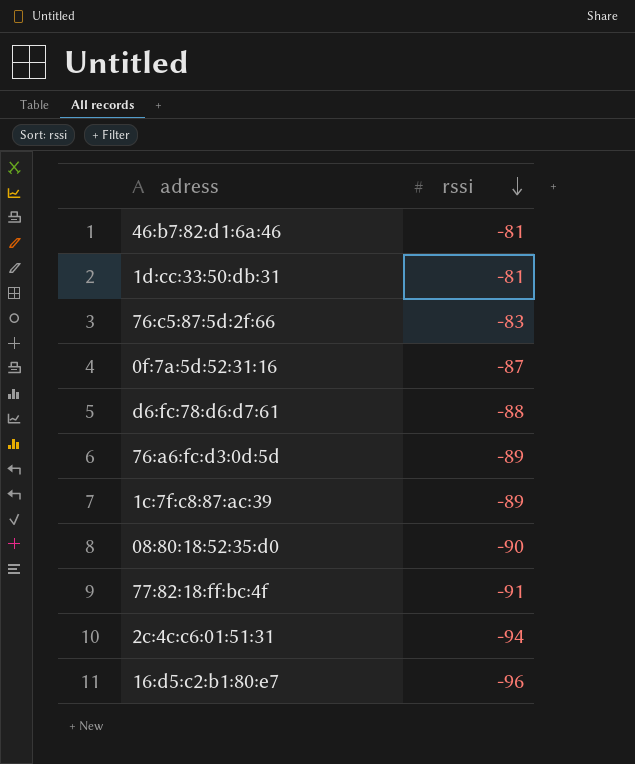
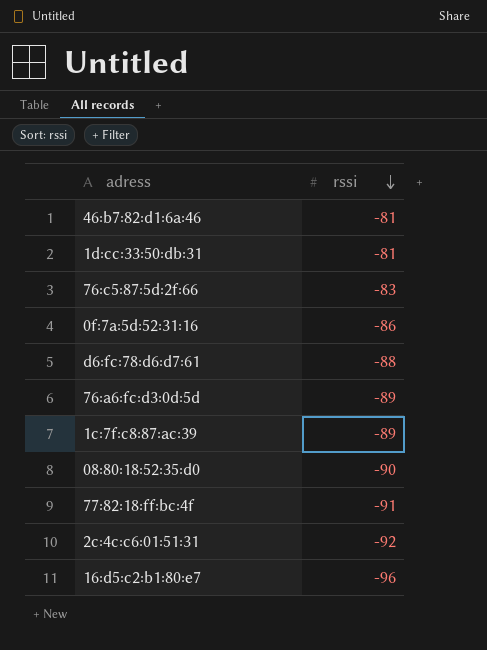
0f:7a:5d:52:31:16 | rssi: -87 -> -86
2c:4c:c6:01:51:31 | rssi: -94 -> -92

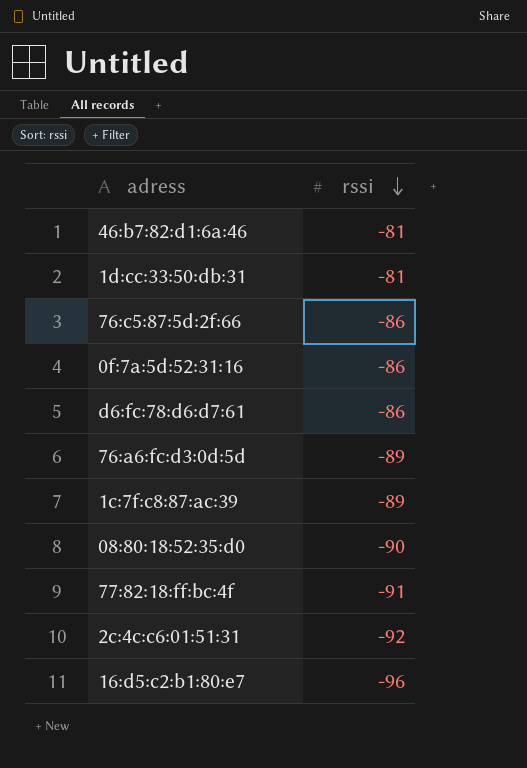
76:c5:87:5d:2f:66 | rssi: -83 -> -86
d6:fc:78:d6:d7:61 | rssi: -88 -> -86

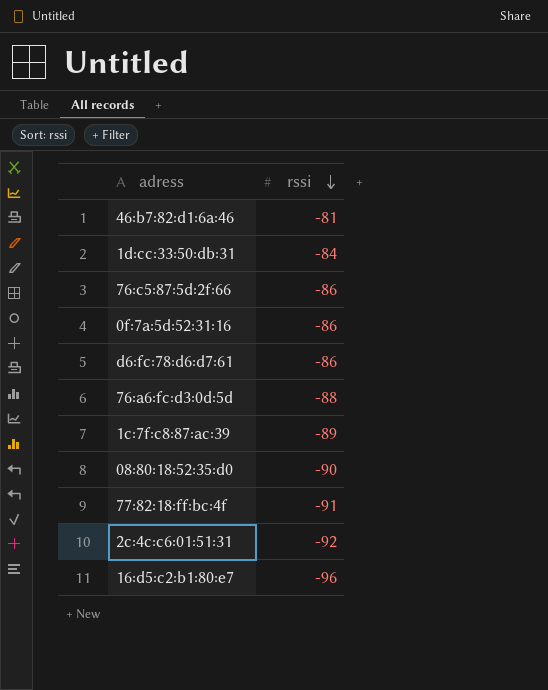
1d:cc:33:50:db:31 | rssi: -81 -> -84
76:a6:fc:d3:0d:5d | rssi: -89 -> -88

